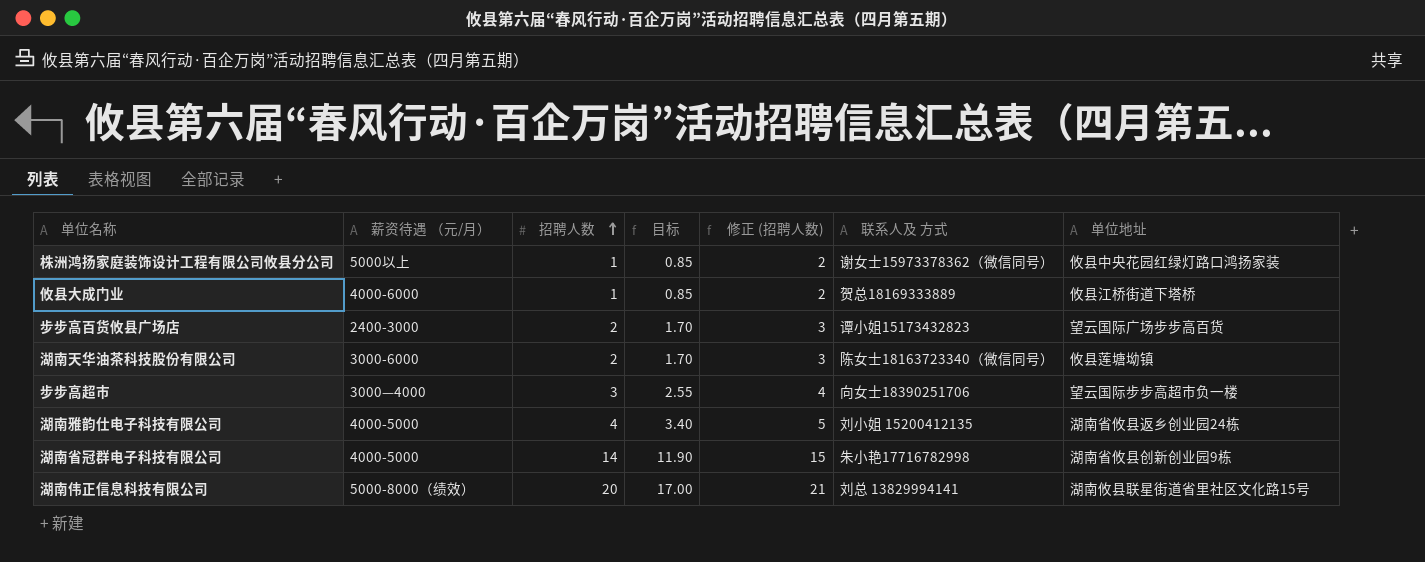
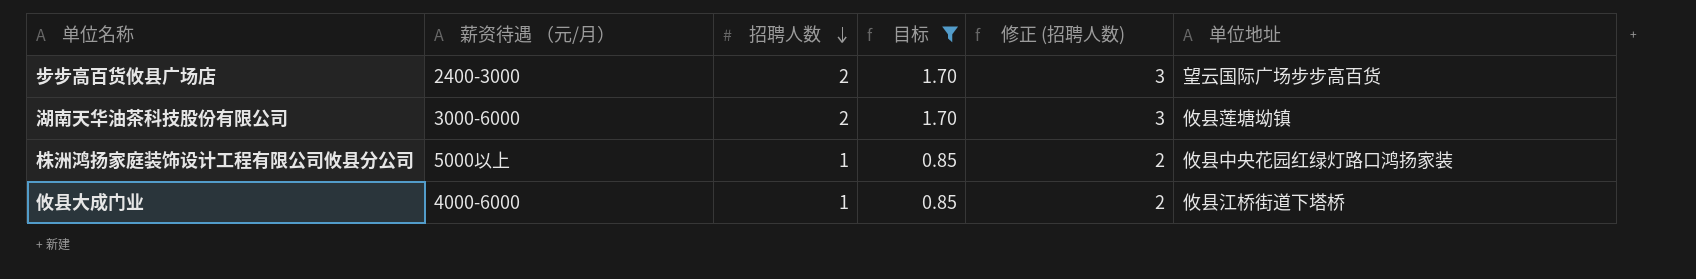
filter: none -> 目标 <= 1.70
row order: 招聘人数 ascending -> 招聘人数 descending
column 联系人及 方式 | position: 6 -> none

